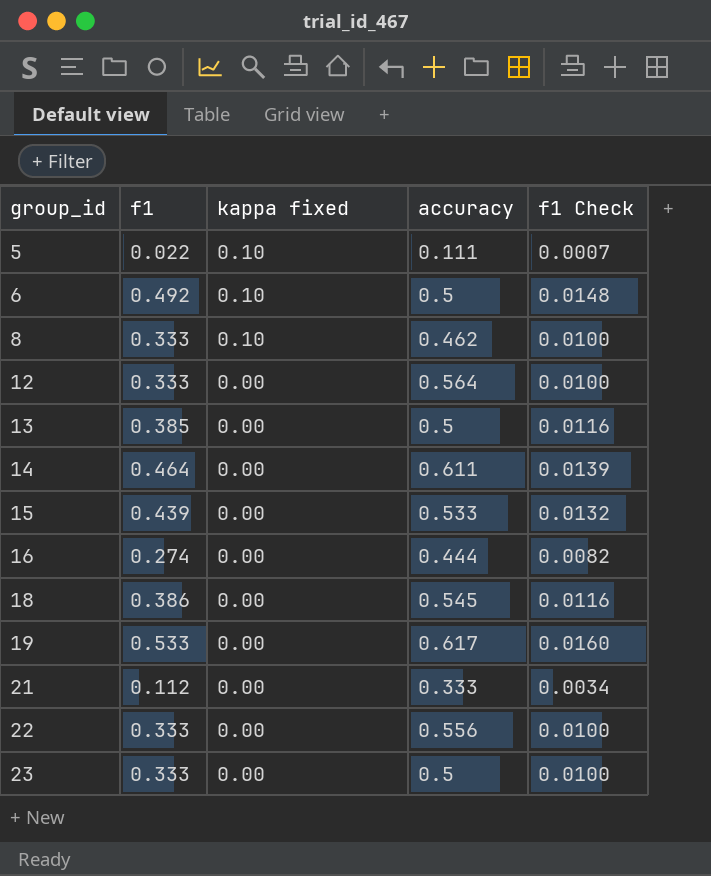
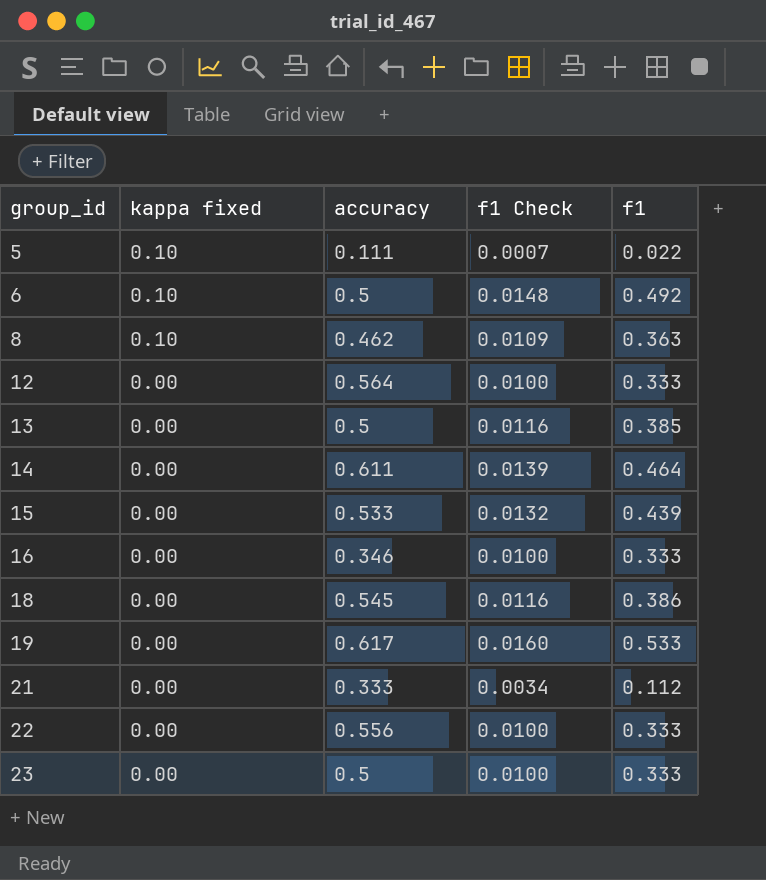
column f1 | position: 2 -> 5
8 | f1 Check: 0.0100 -> 0.0109
8 | f1: 0.333 -> 0.363
16 | accuracy: 0.444 -> 0.346
16 | f1 Check: 0.0082 -> 0.0100
16 | f1: 0.274 -> 0.333

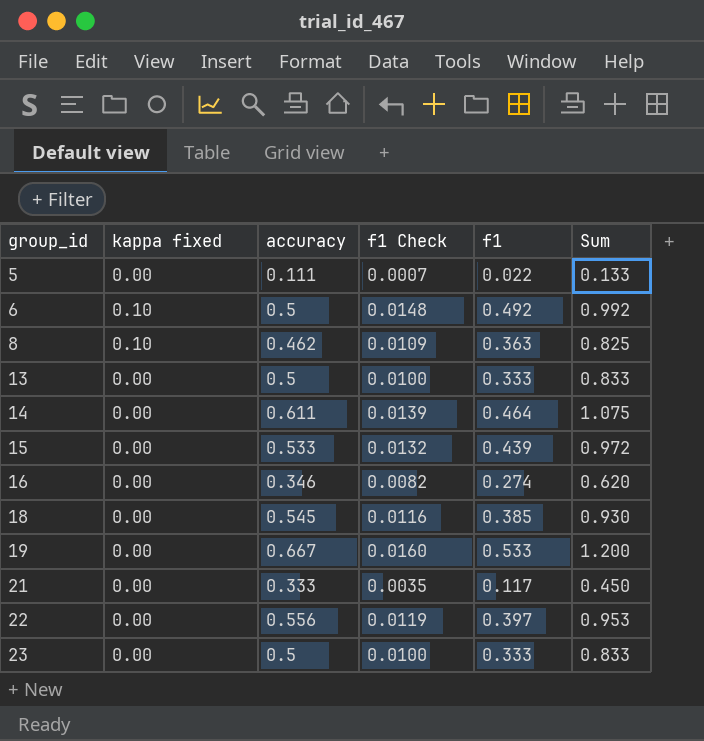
column Sum | formula: none -> [accuracy] + [f1]
row 12: 0.00 | 0.564 | 0.0100 | 0.333 -> none
5 | kappa fixed: 0.10 -> 0.00
13 | f1 Check: 0.0116 -> 0.0100
13 | f1: 0.385 -> 0.333
16 | f1 Check: 0.0100 -> 0.0082
16 | f1: 0.333 -> 0.274
18 | f1: 0.386 -> 0.385
19 | accuracy: 0.617 -> 0.667
21 | f1 Check: 0.0034 -> 0.0035
21 | f1: 0.112 -> 0.117
22 | f1 Check: 0.0100 -> 0.0119
22 | f1: 0.333 -> 0.397

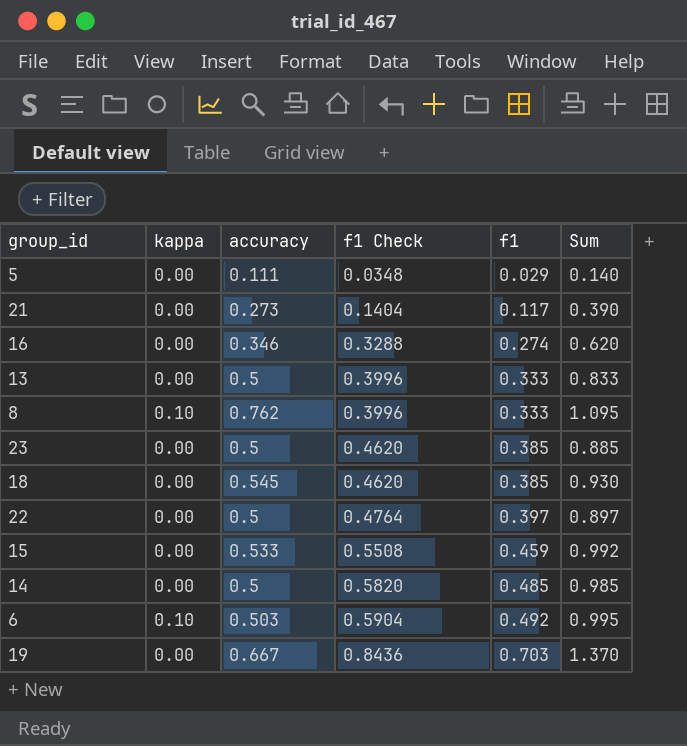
row order: group_id ascending -> f1 Check ascending
column name: kappa fixed -> kappa
column f1 Check | formula: [f1] * 0.03 -> [f1] * 1.2
5 | f1: 0.022 -> 0.029
5 | Sum: 0.133 -> 0.140
21 | accuracy: 0.333 -> 0.273
21 | Sum: 0.450 -> 0.390
8 | accuracy: 0.462 -> 0.762
8 | f1: 0.363 -> 0.333
8 | Sum: 0.825 -> 1.095
23 | f1: 0.333 -> 0.385
23 | Sum: 0.833 -> 0.885
22 | accuracy: 0.556 -> 0.5
22 | Sum: 0.953 -> 0.897
15 | f1: 0.439 -> 0.459
15 | Sum: 0.972 -> 0.992
14 | accuracy: 0.611 -> 0.5
14 | f1: 0.464 -> 0.485
14 | Sum: 1.075 -> 0.985
6 | accuracy: 0.5 -> 0.503
6 | Sum: 0.992 -> 0.995
19 | f1: 0.533 -> 0.703
19 | Sum: 1.200 -> 1.370

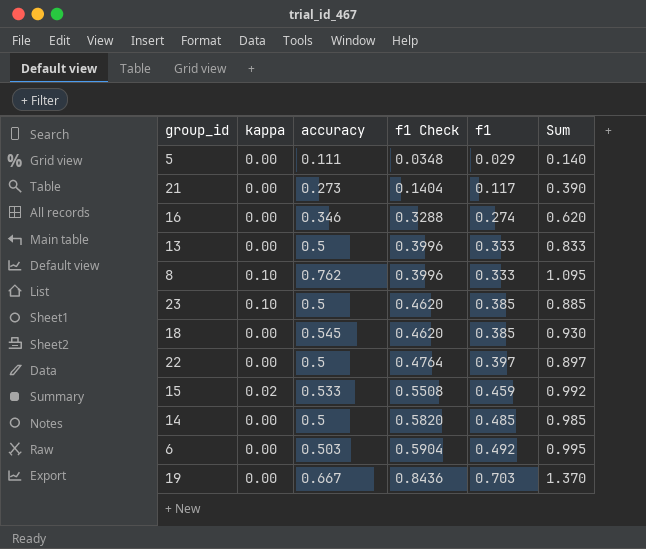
23 | kappa: 0.00 -> 0.10
15 | kappa: 0.00 -> 0.02
6 | kappa: 0.10 -> 0.00

